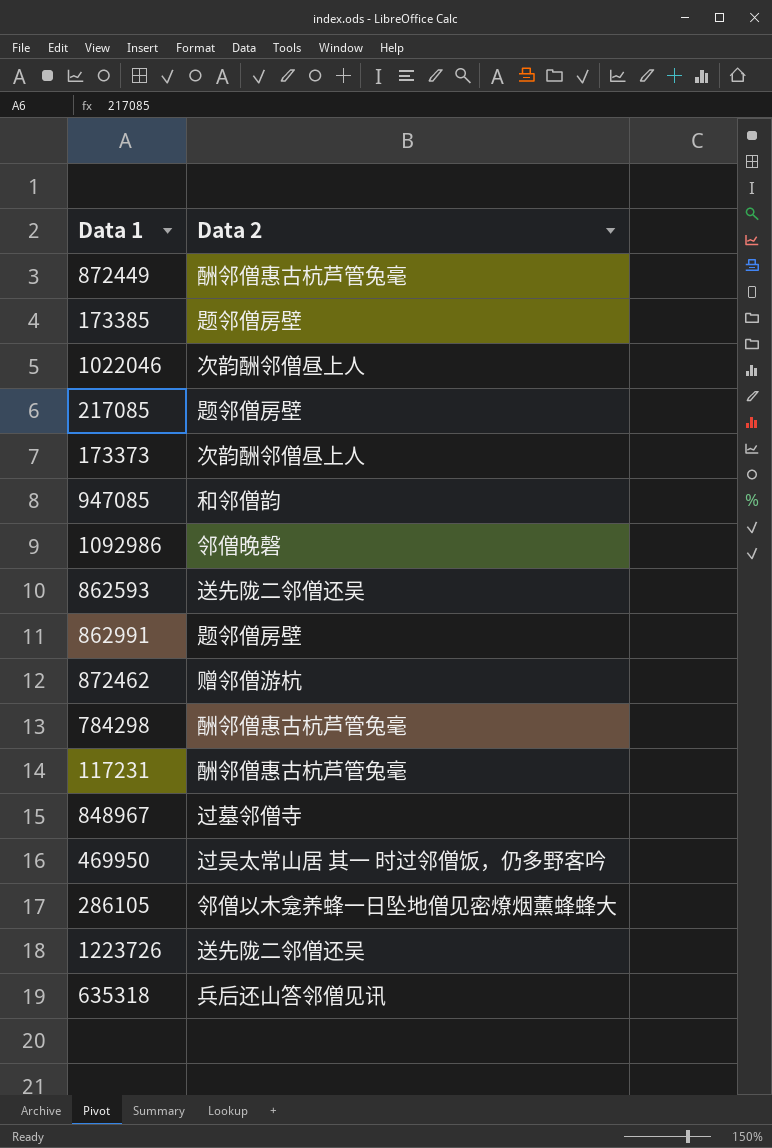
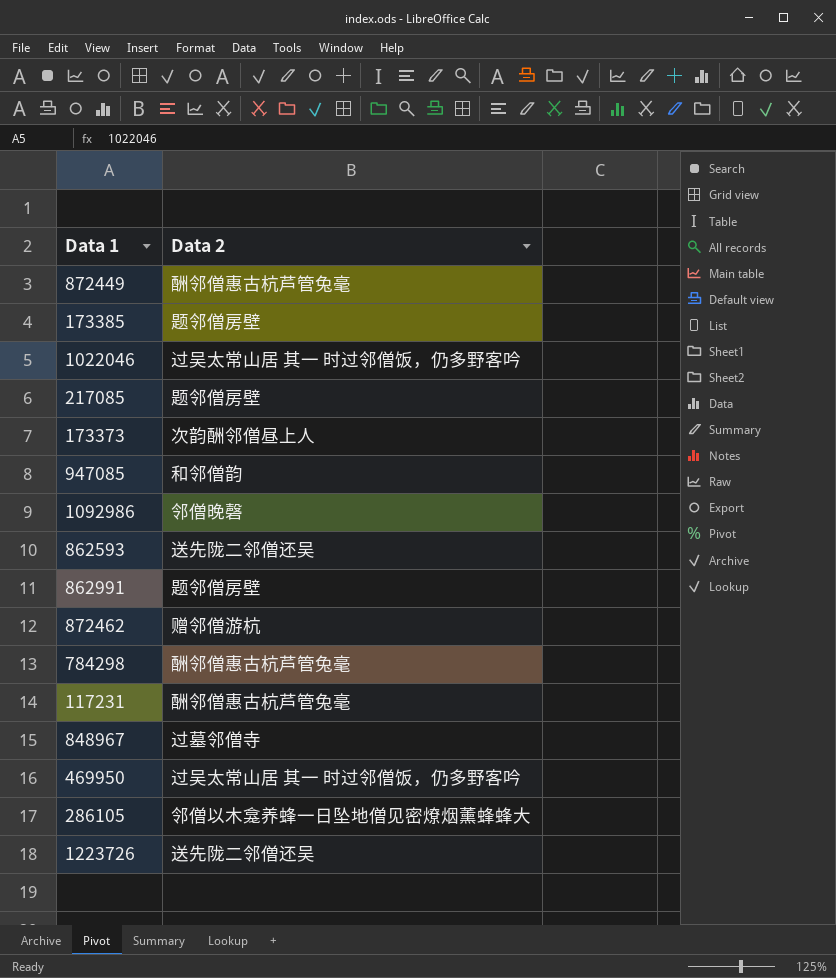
row 635318: 兵后还山答邻僧见讯 -> none
1022046 | Data 2: 次韵酬邻僧昼上人 -> 过吴太常山居 其一 时过邻僧饭，仍多野客吟

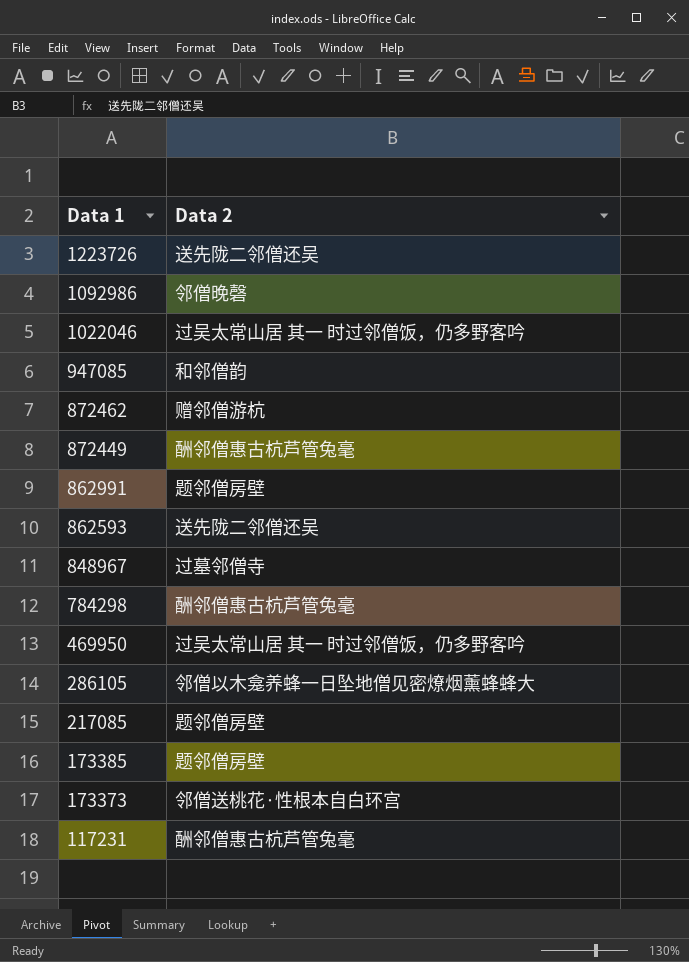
row order: none -> Data 1 descending
173373 | Data 2: 次韵酬邻僧昼上人 -> 邻僧送桃花·性根本自白环宫

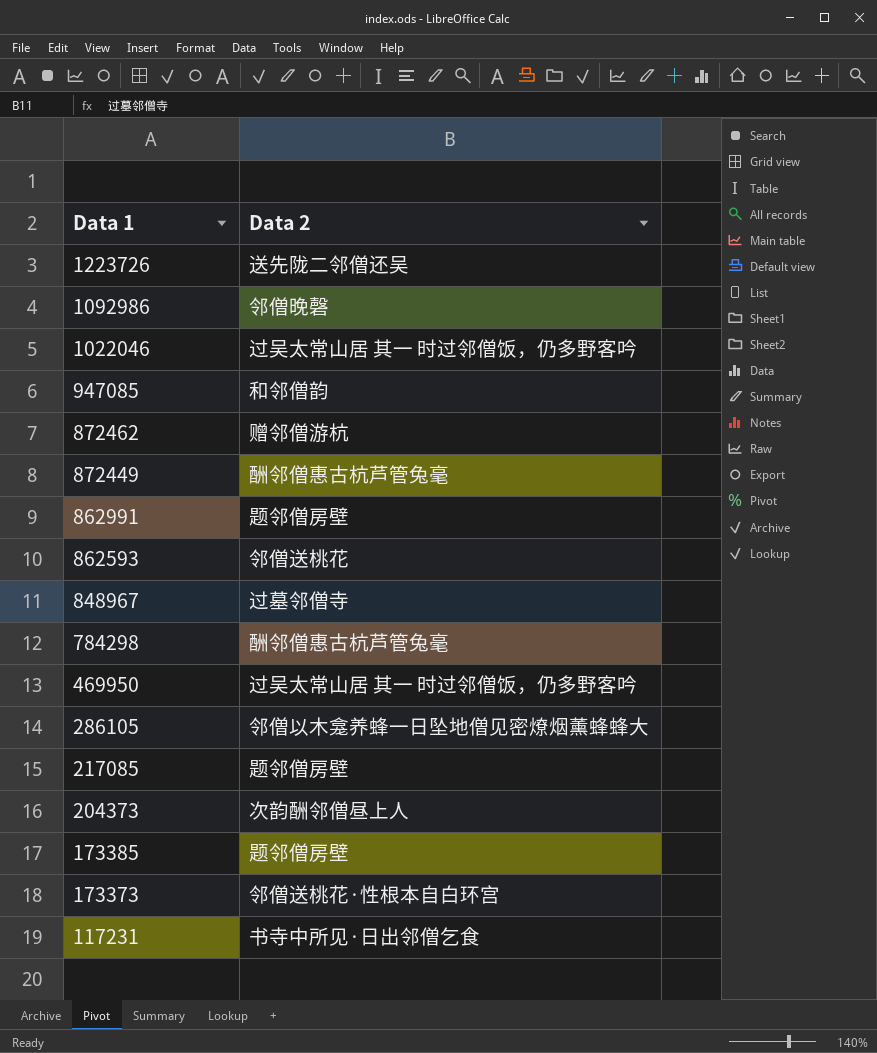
862593 | Data 2: 送先陇二邻僧还吴 -> 邻僧送桃花
row 204373: none -> 次韵酬邻僧昼上人
117231 | Data 2: 酬邻僧惠古杭芦管兔毫 -> 书寺中所见·日出邻僧乞食

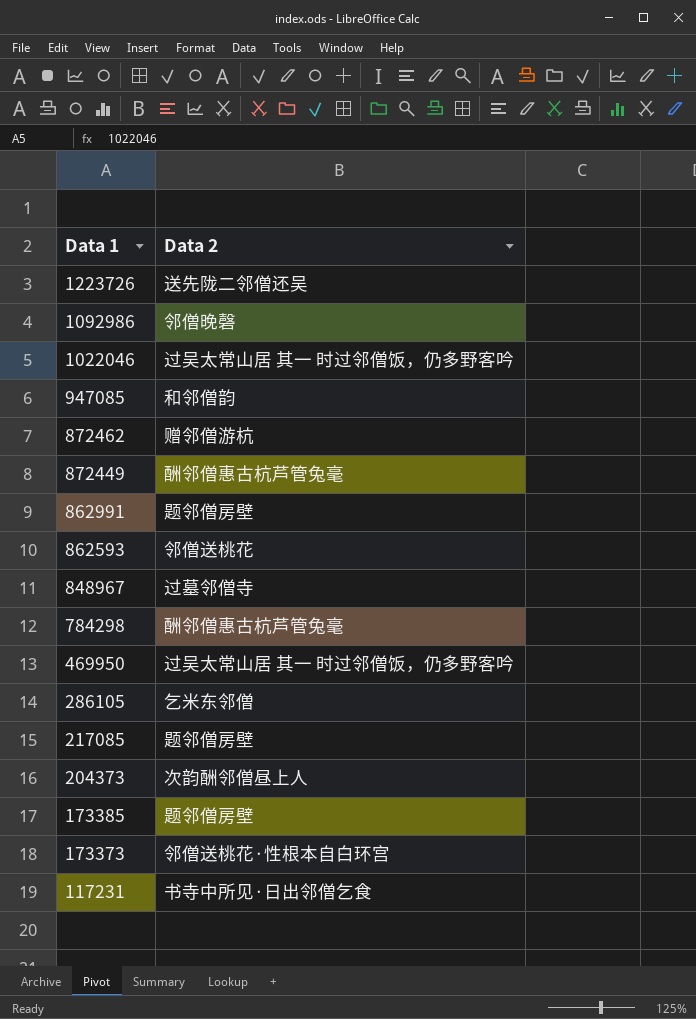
286105 | Data 2: 邻僧以木龛养蜂一日坠地僧见密燎烟薰蜂蜂大 -> 乞米东邻僧

